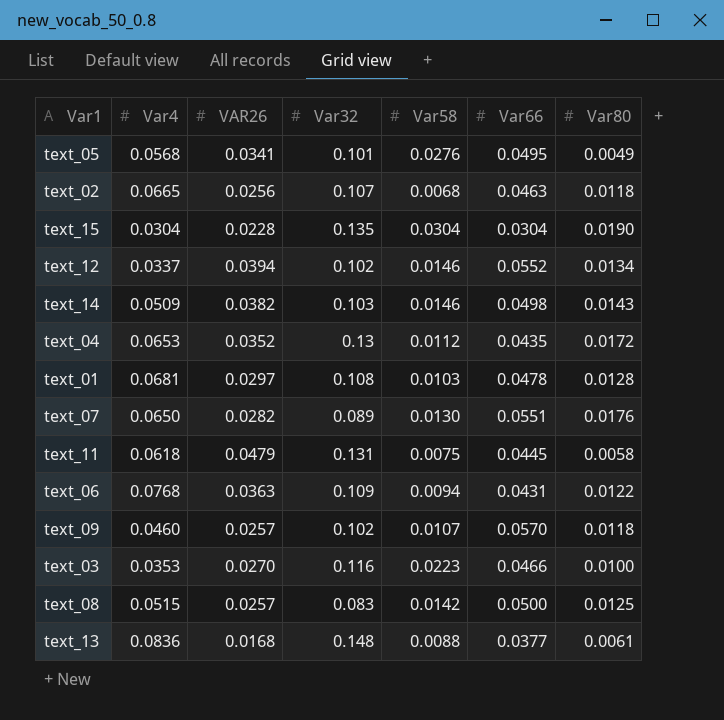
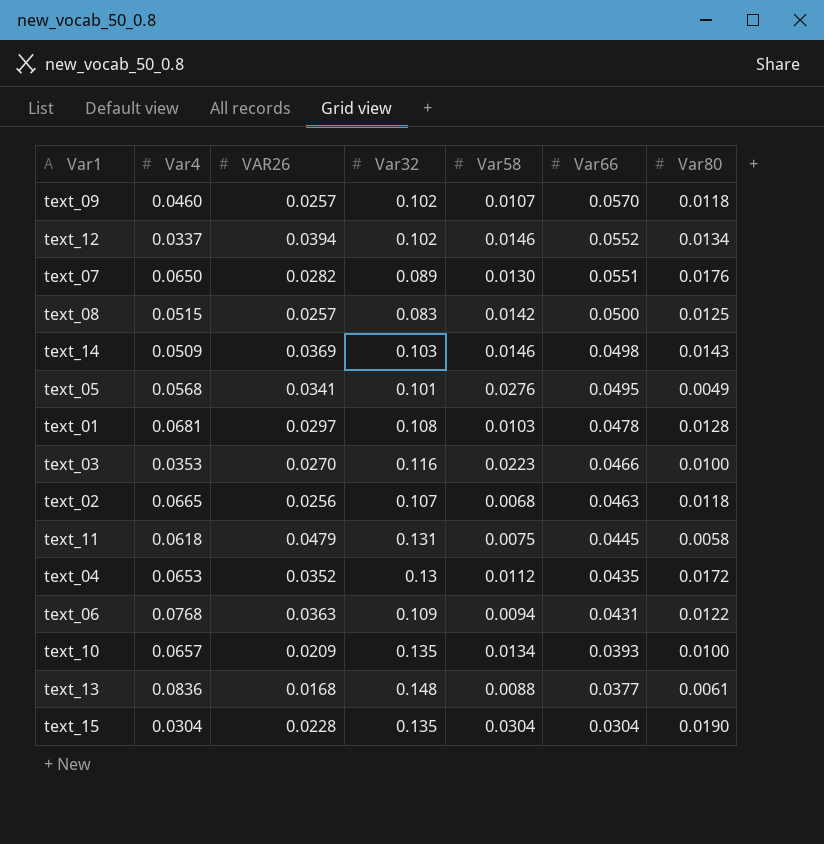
row order: none -> Var66 descending
text_14 | VAR26: 0.0382 -> 0.0369
row text_10: none -> 0.0657 | 0.0209 | 0.135 | 0.0134 | 0.0393 | 0.0100

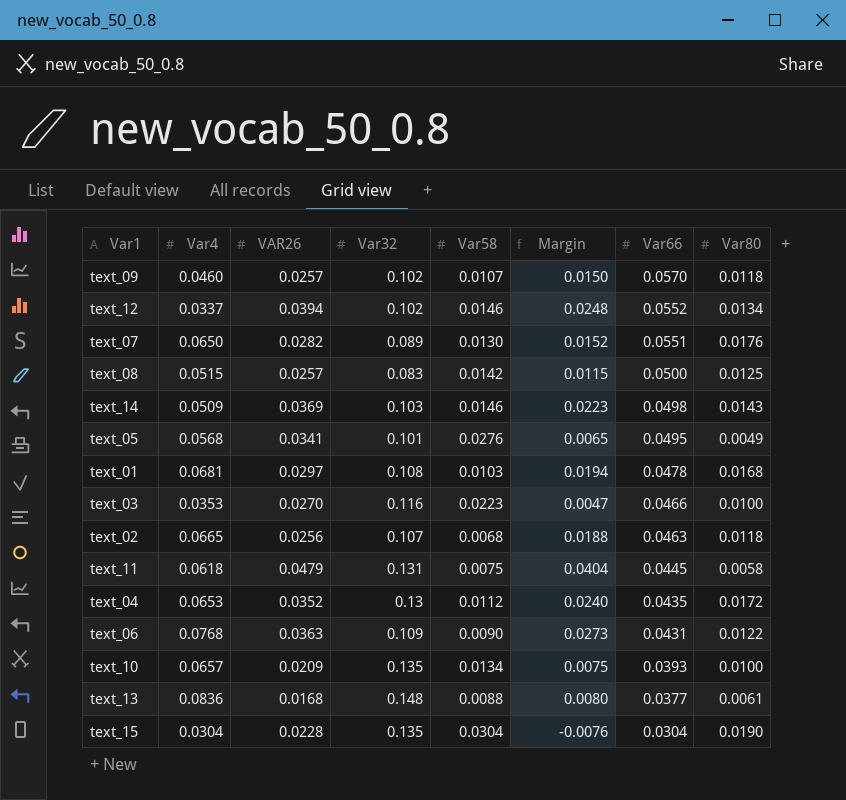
column Margin | formula: none -> [VAR26] - [Var58]
text_01 | Var80: 0.0128 -> 0.0168
text_06 | Var58: 0.0094 -> 0.0090

